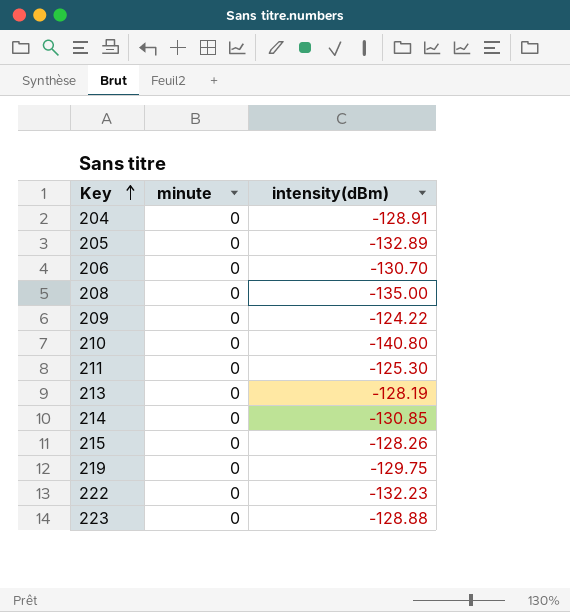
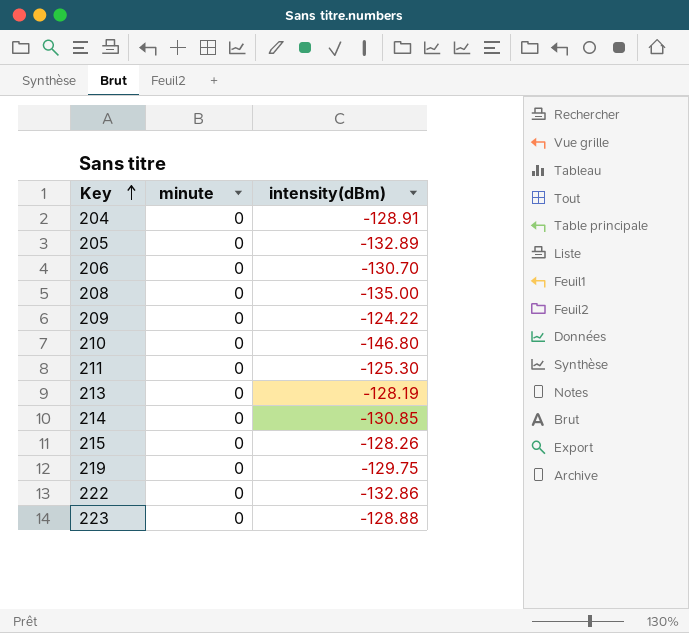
210 | intensity(dBm): -140.80 -> -146.80
222 | intensity(dBm): -132.23 -> -132.86

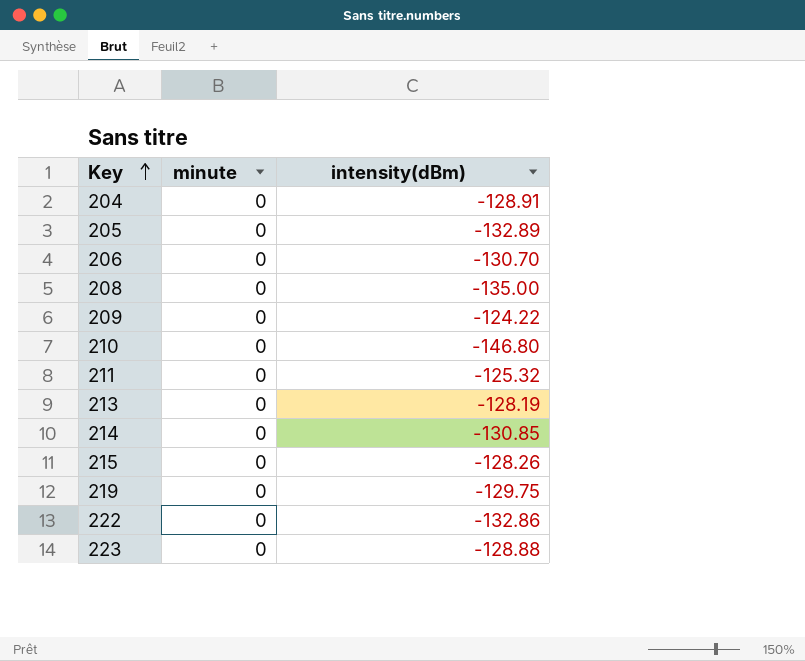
211 | intensity(dBm): -125.30 -> -125.32

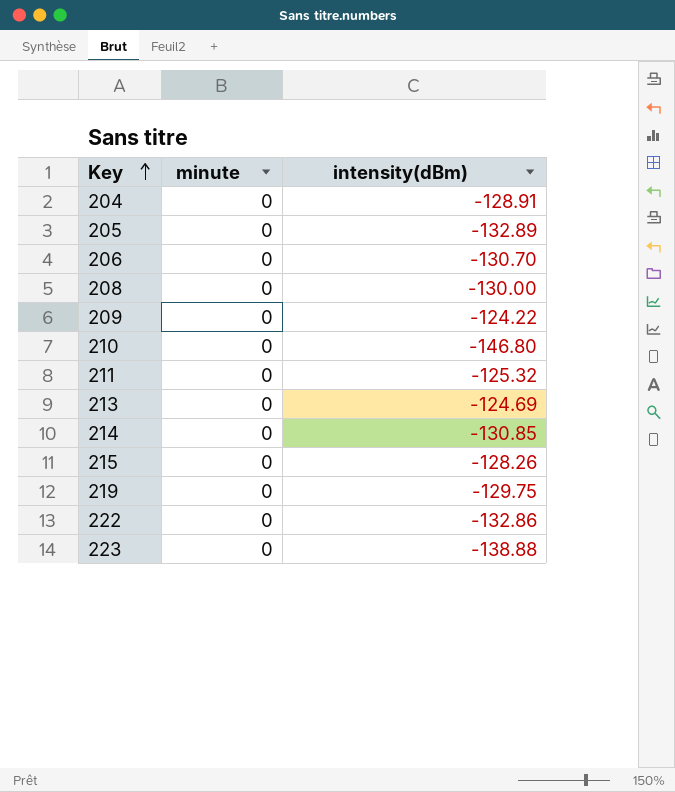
208 | intensity(dBm): -135.00 -> -130.00
213 | intensity(dBm): -128.19 -> -124.69
223 | intensity(dBm): -128.88 -> -138.88

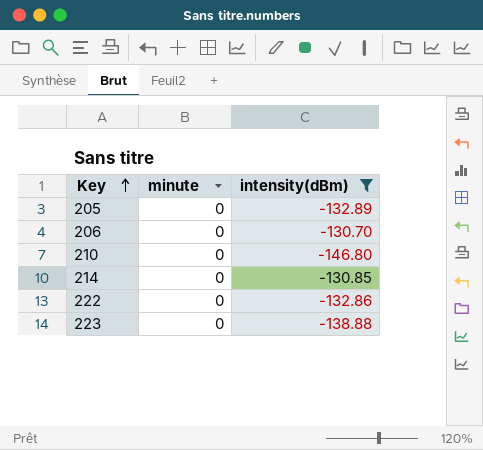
filter: none -> intensity(dBm) <= -130.70

